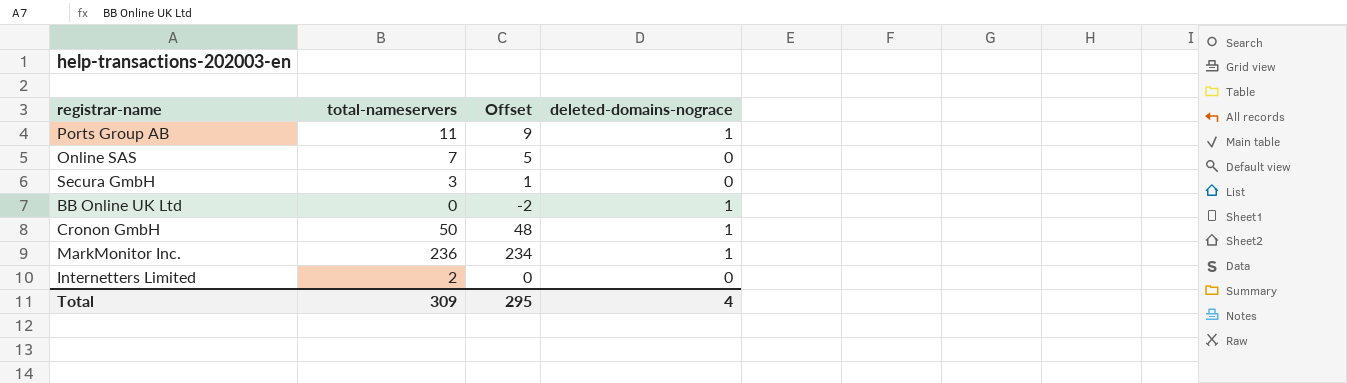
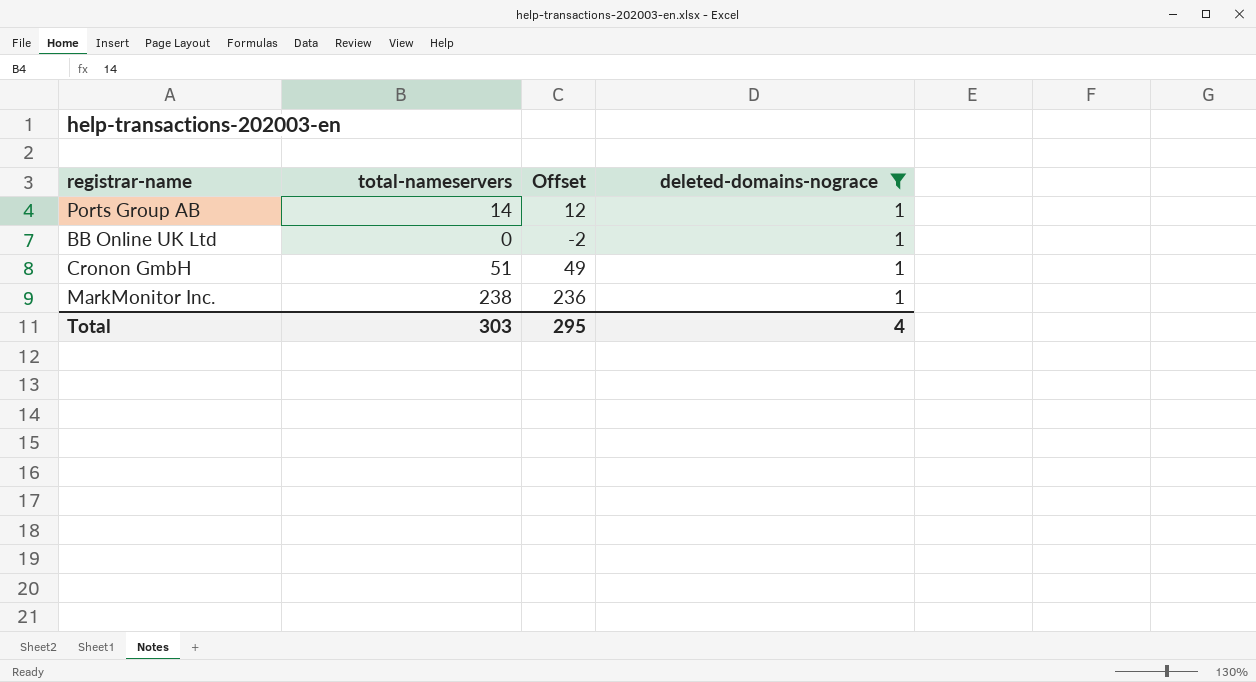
filter: none -> deleted-domains-nograce = 1
Ports Group AB | total-nameservers: 11 -> 14
Ports Group AB | Offset: 9 -> 12
Cronon GmbH | total-nameservers: 50 -> 51
Cronon GmbH | Offset: 48 -> 49
MarkMonitor Inc. | total-nameservers: 236 -> 238
MarkMonitor Inc. | Offset: 234 -> 236
Total | total-nameservers: 309 -> 303

